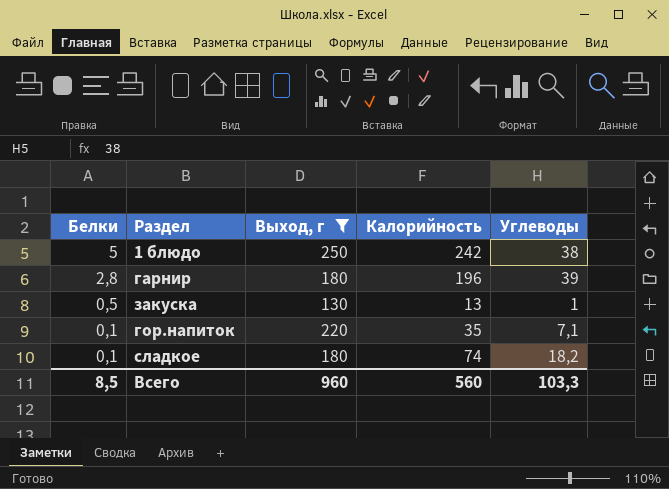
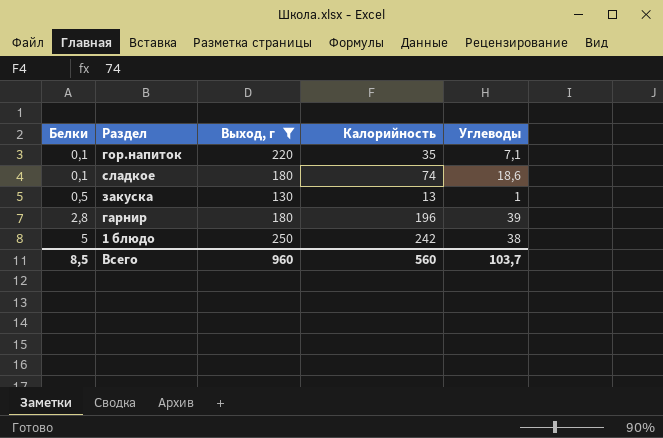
row order: Белки descending -> Белки ascending
сладкое | Углеводы: 18,2 -> 18,6
Всего | Углеводы: 103,3 -> 103,7

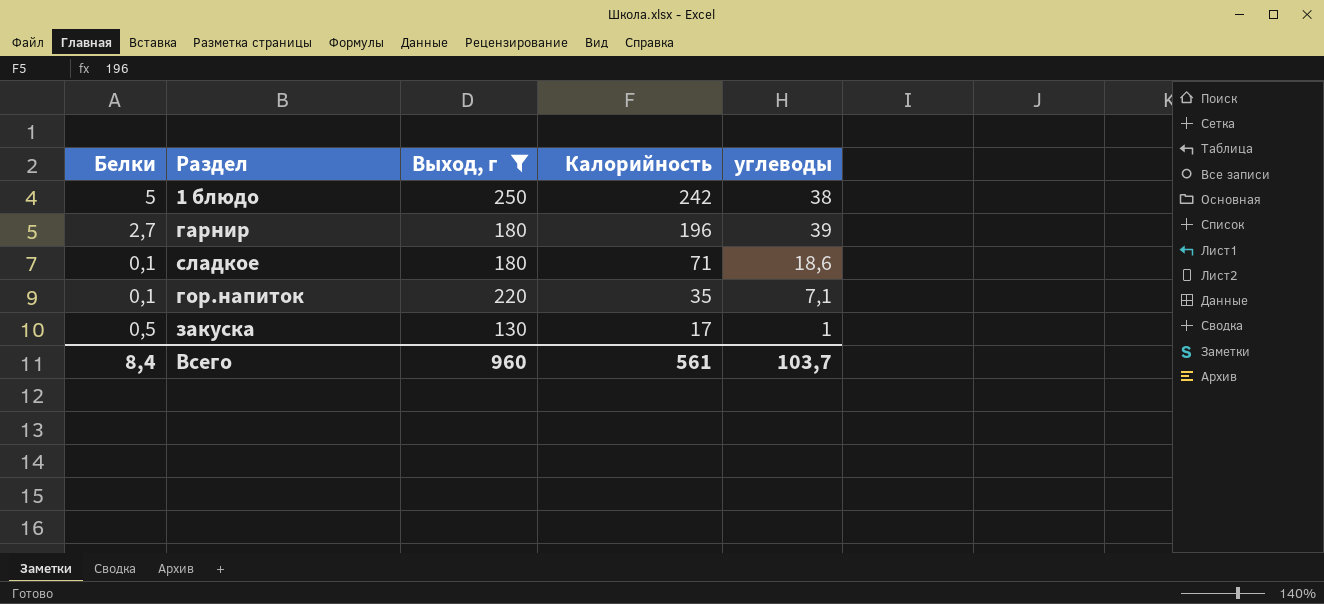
row order: Белки ascending -> Калорийность descending
column name: Углеводы -> углеводы
гарнир | Белки: 2,8 -> 2,7
сладкое | Калорийность: 74 -> 71
закуска | Калорийность: 13 -> 17
Всего | Белки: 8,5 -> 8,4
Всего | Калорийность: 560 -> 561

